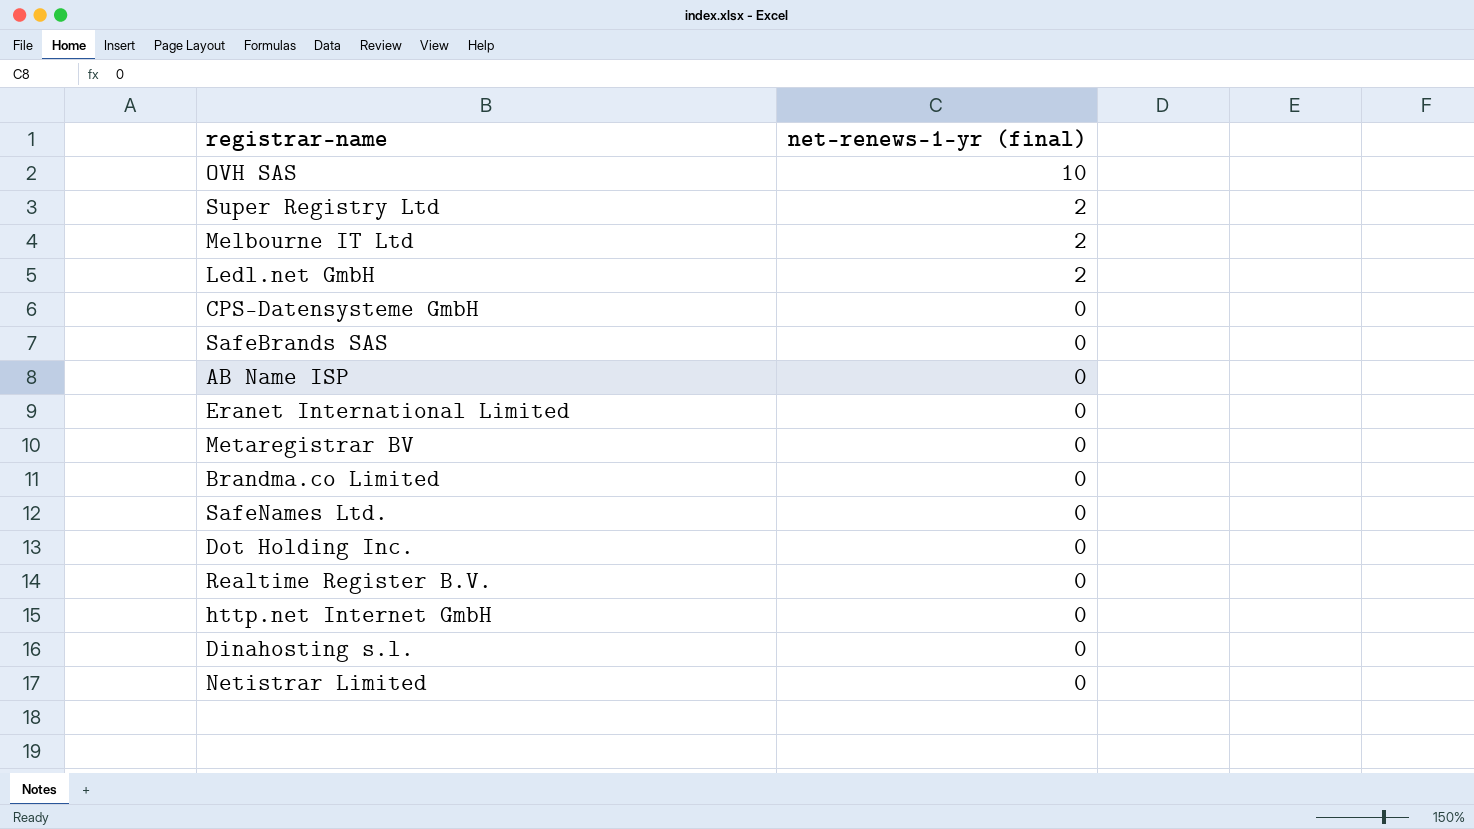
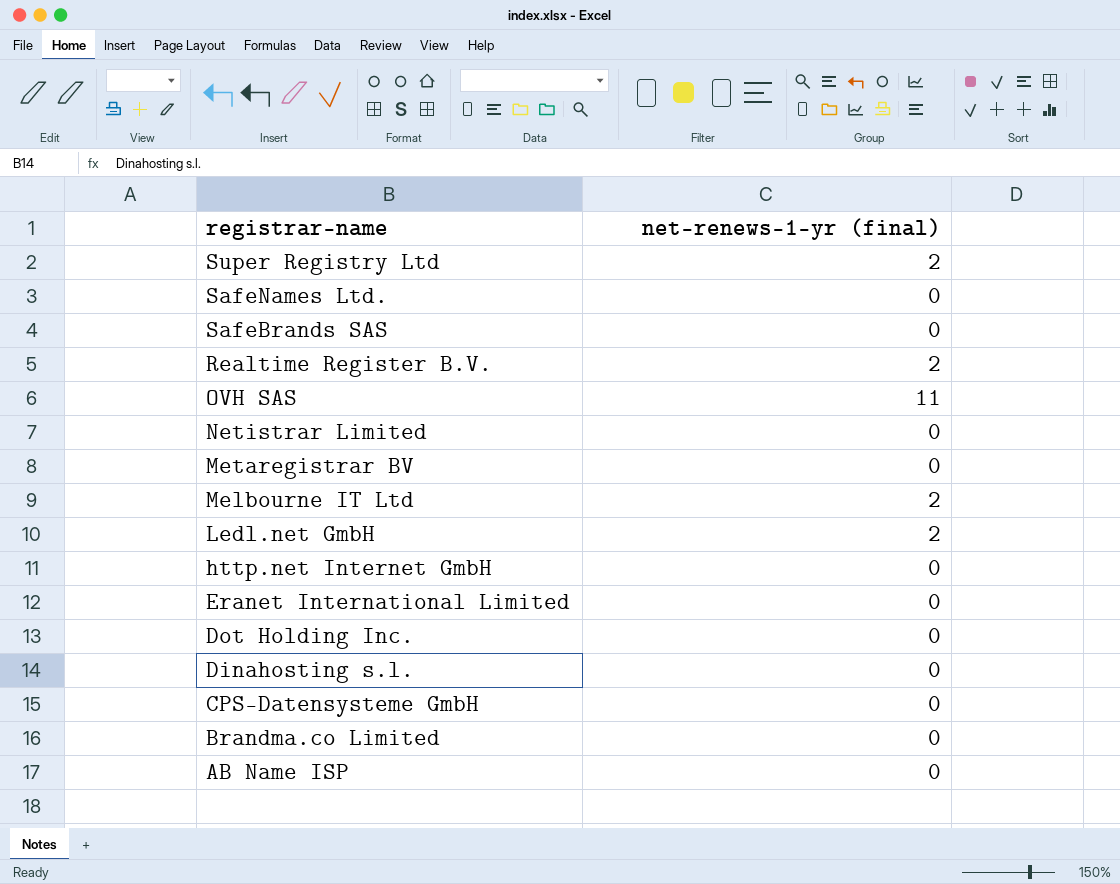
row order: net-renews-1-yr (final) descending -> registrar-name descending
Realtime Register B.V. | net-renews-1-yr (final): 0 -> 2
OVH SAS | net-renews-1-yr (final): 10 -> 11

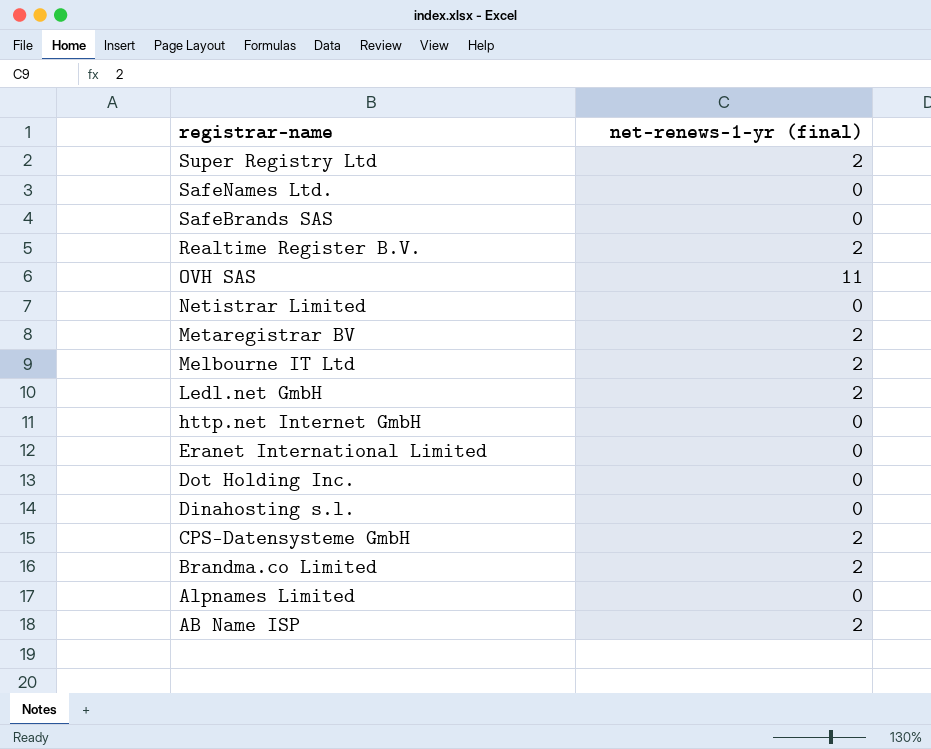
Metaregistrar BV | net-renews-1-yr (final): 0 -> 2
CPS-Datensysteme GmbH | net-renews-1-yr (final): 0 -> 2
Brandma.co Limited | net-renews-1-yr (final): 0 -> 2
row Alpnames Limited: none -> 0
AB Name ISP | net-renews-1-yr (final): 0 -> 2

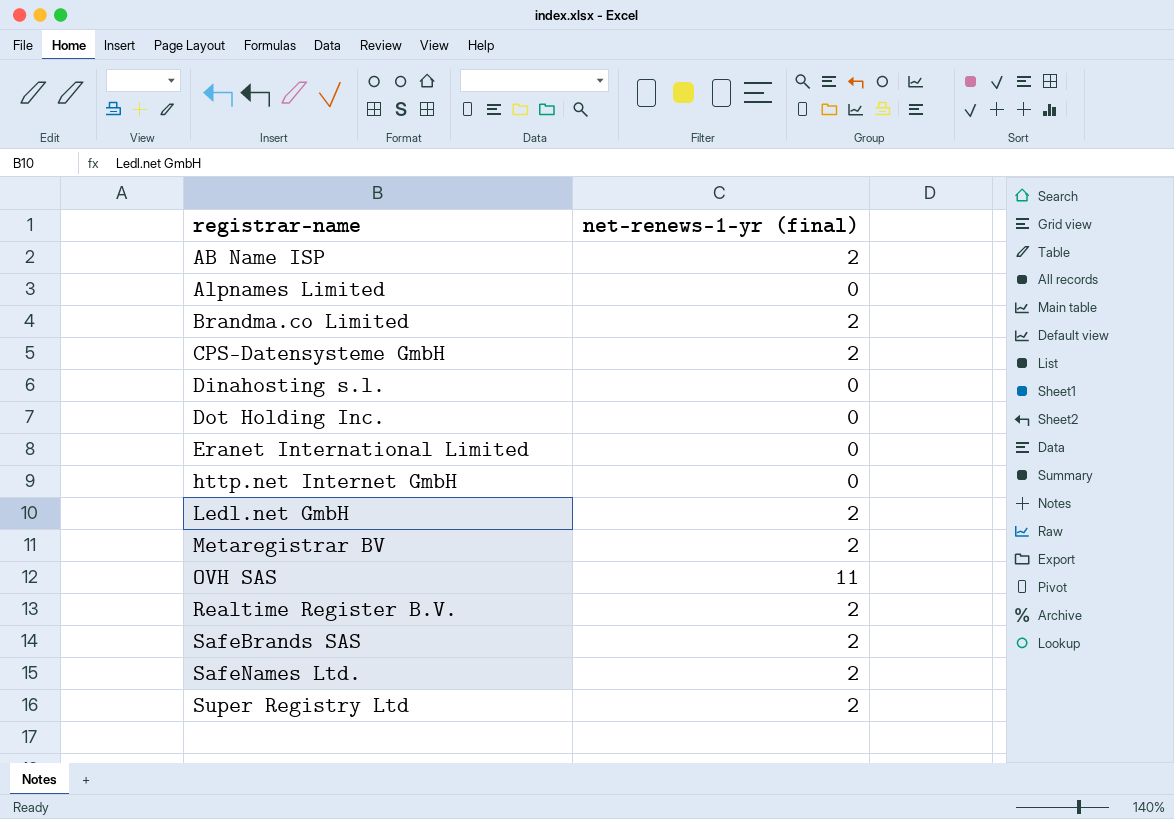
row order: registrar-name descending -> registrar-name ascending
row Netistrar Limited: 0 -> none
row Melbourne IT Ltd: 2 -> none
SafeBrands SAS | net-renews-1-yr (final): 0 -> 2
SafeNames Ltd. | net-renews-1-yr (final): 0 -> 2

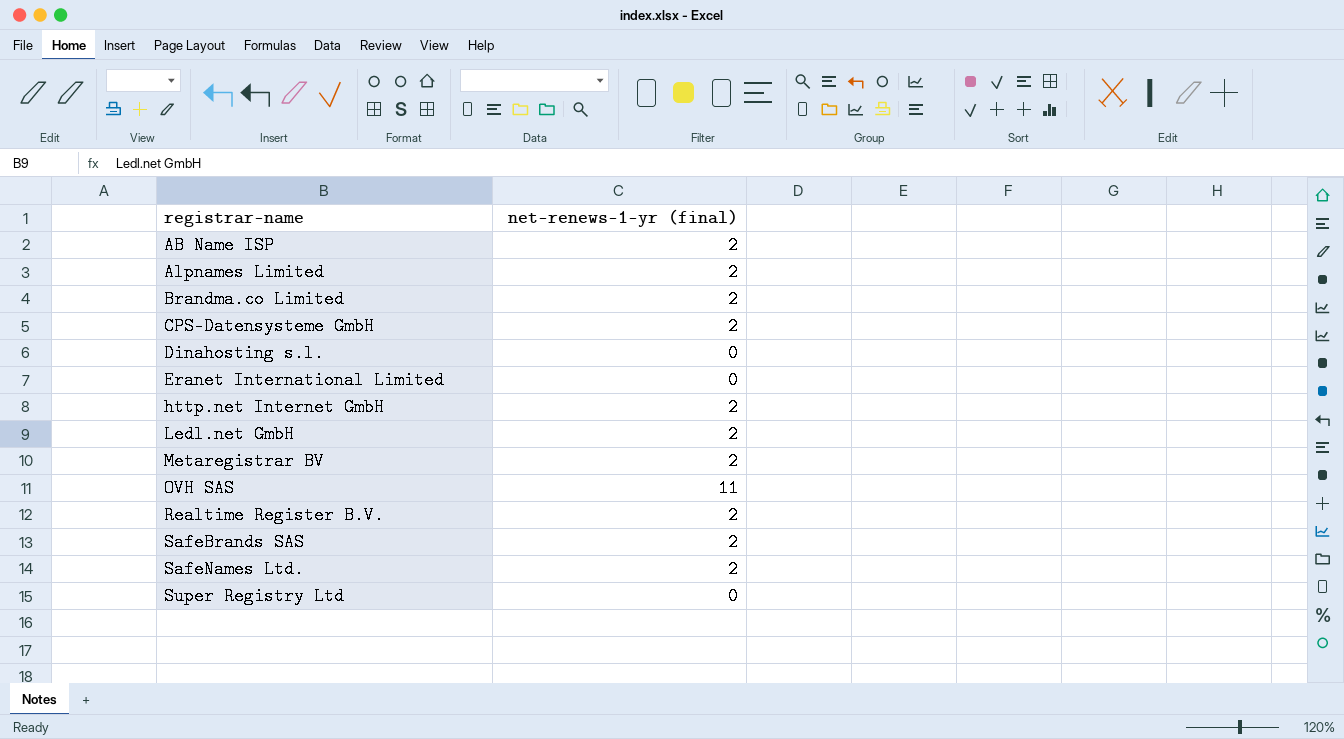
row Dot Holding Inc.: 0 -> none
Alpnames Limited | net-renews-1-yr (final): 0 -> 2
http.net Internet GmbH | net-renews-1-yr (final): 0 -> 2
Super Registry Ltd | net-renews-1-yr (final): 2 -> 0

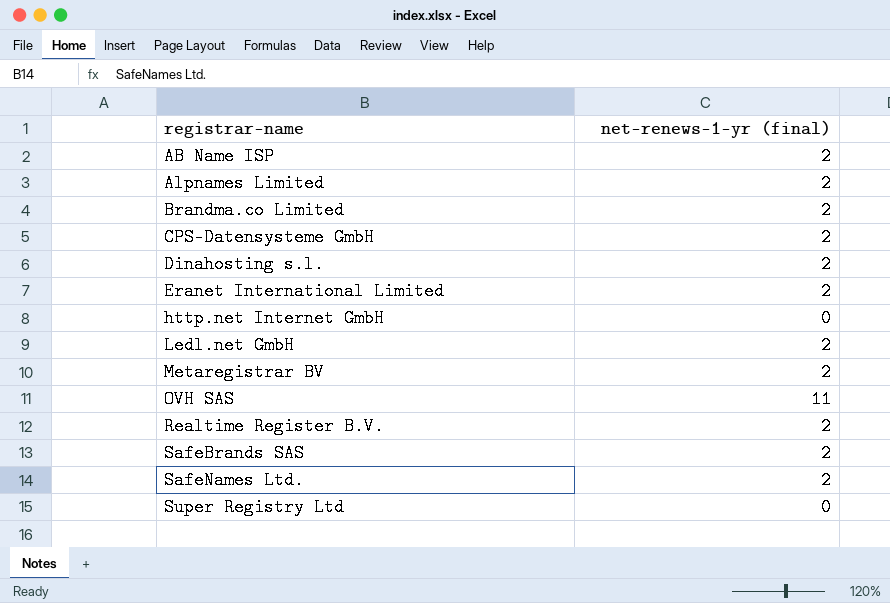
Dinahosting s.l. | net-renews-1-yr (final): 0 -> 2
Eranet International Limited | net-renews-1-yr (final): 0 -> 2
http.net Internet GmbH | net-renews-1-yr (final): 2 -> 0

